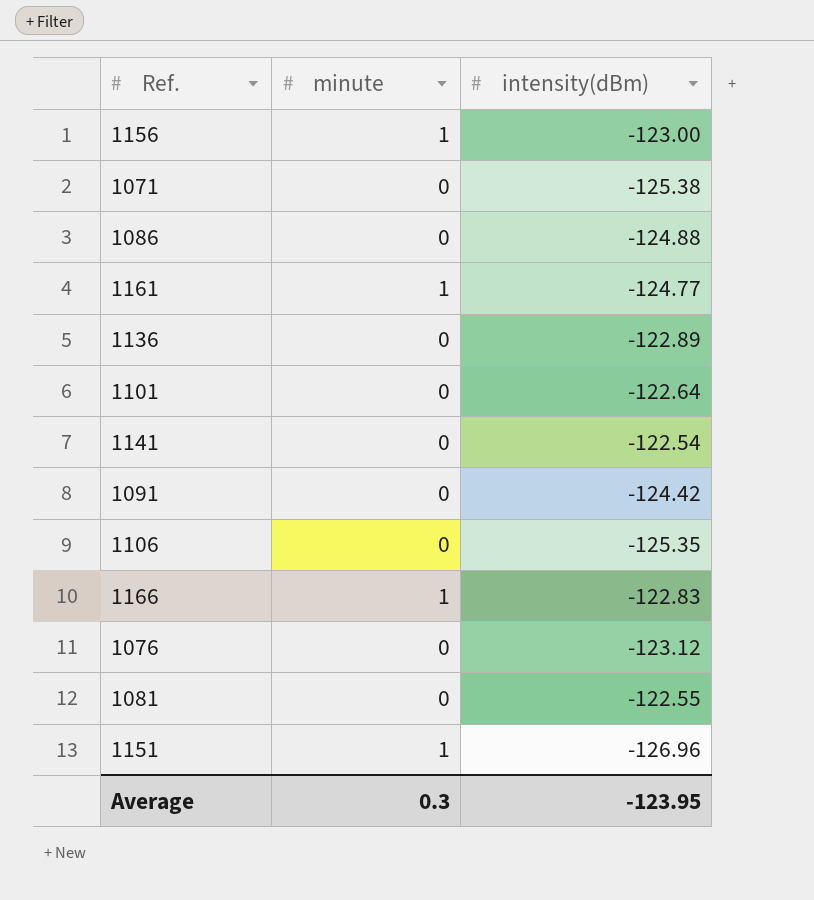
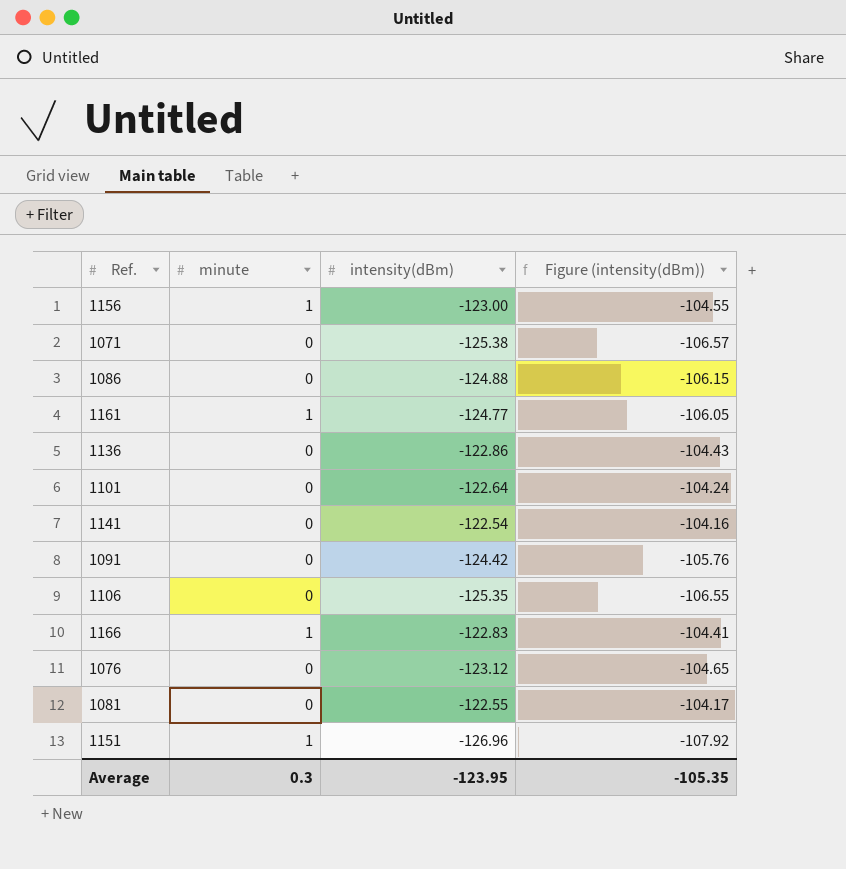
column Figure (intensity(dBm)) | formula: none -> [intensity(dBm)] * 0.85
1136 | intensity(dBm): -122.89 -> -122.86

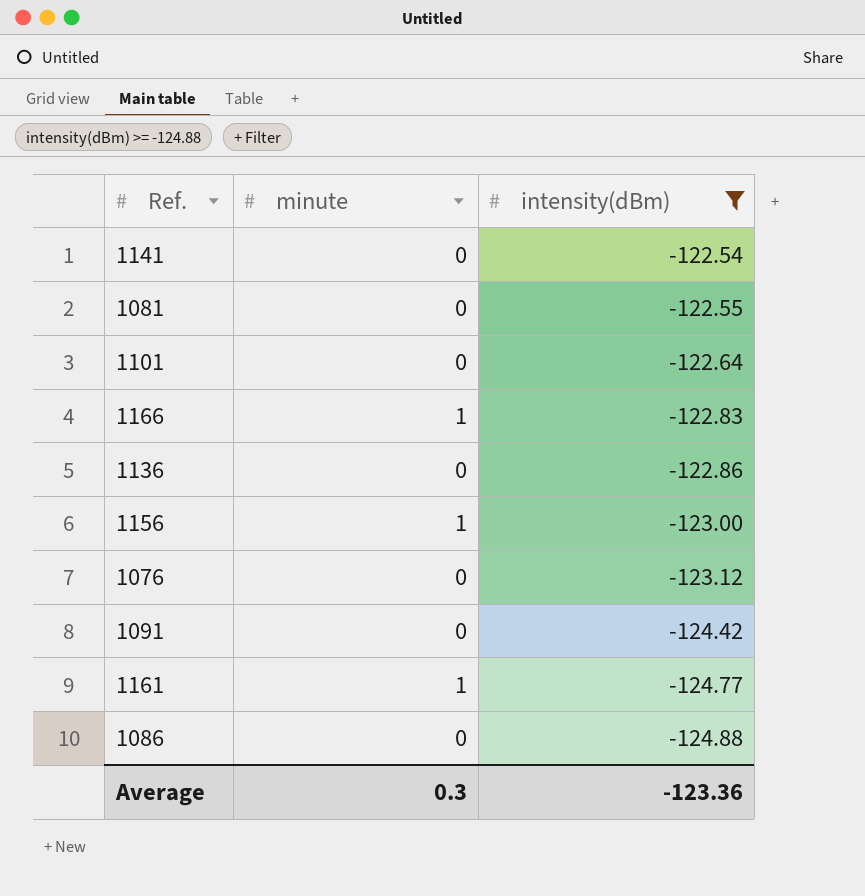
filter: none -> intensity(dBm) >= -124.88
row order: none -> intensity(dBm) descending
column Figure (intensity(dBm)) | formula: [intensity(dBm)] * 0.85 -> none
Average | intensity(dBm): -123.95 -> -123.36

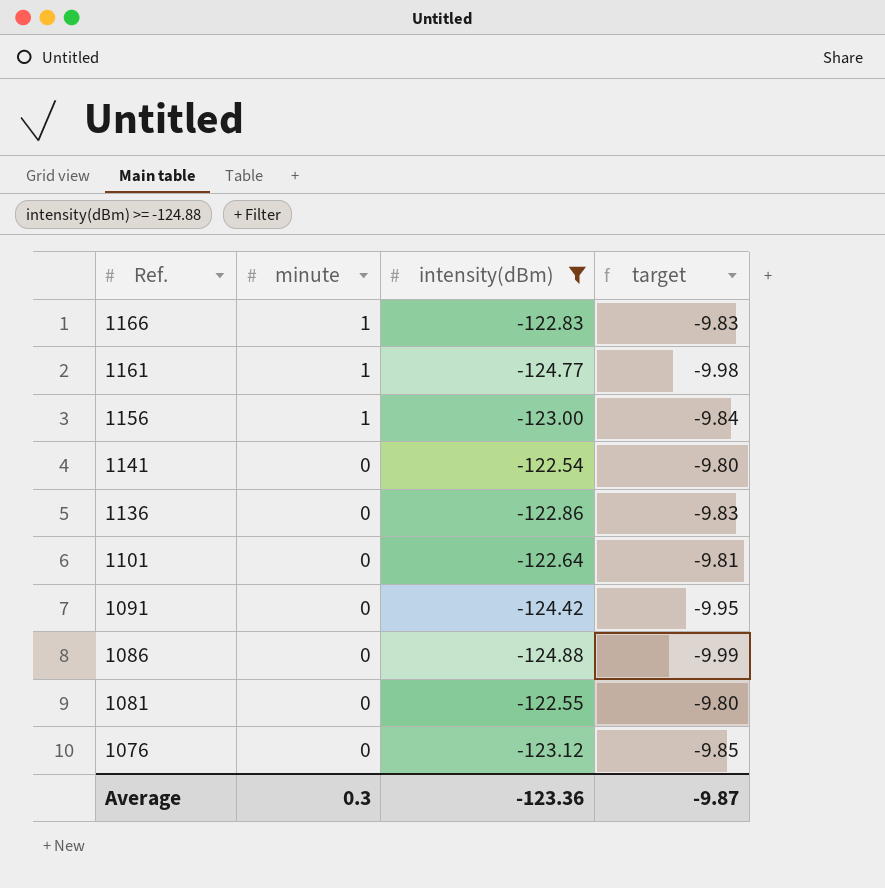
row order: intensity(dBm) descending -> Ref. descending
column target | formula: none -> [intensity(dBm)] * 0.08

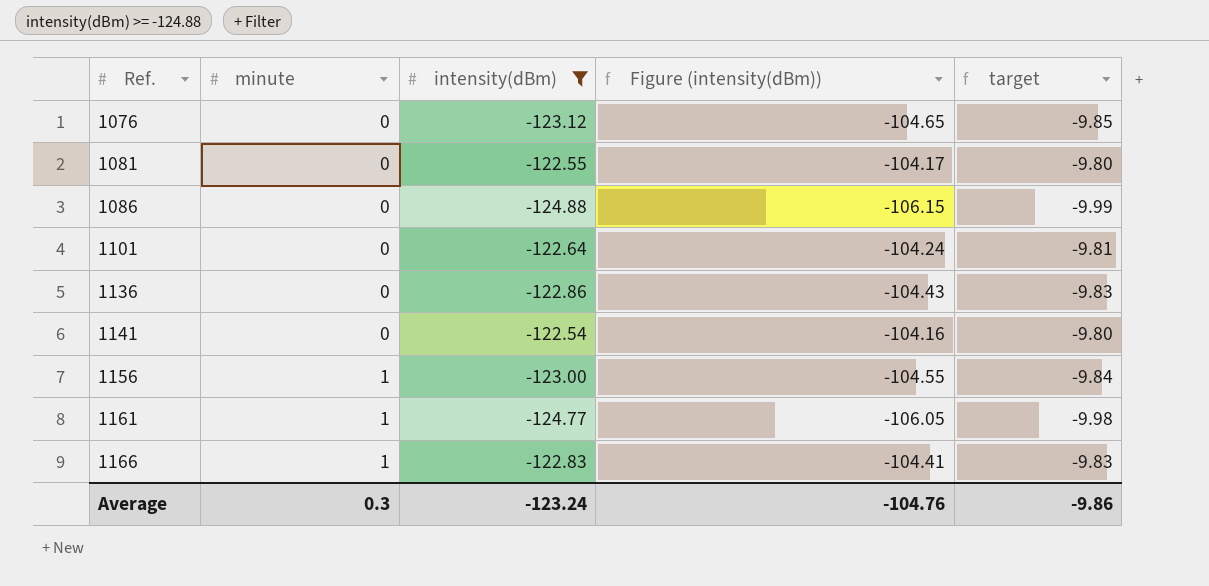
row order: Ref. descending -> Ref. ascending
column Figure (intensity(dBm)) | formula: none -> [intensity(dBm)] * 0.85
row 1091: 0 | -124.42 | -9.95 -> none
Average | intensity(dBm): -123.36 -> -123.24
Average | target: -9.87 -> -9.86

